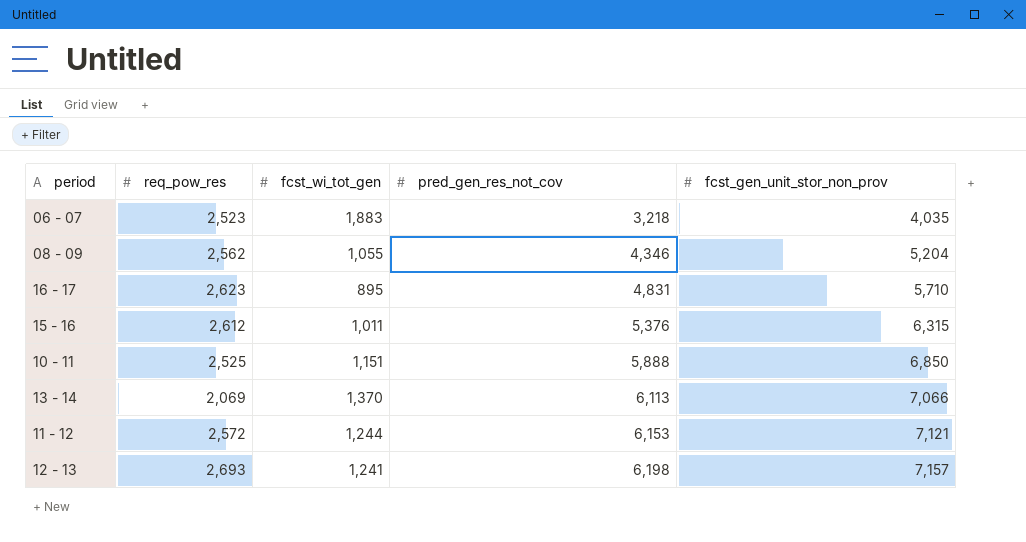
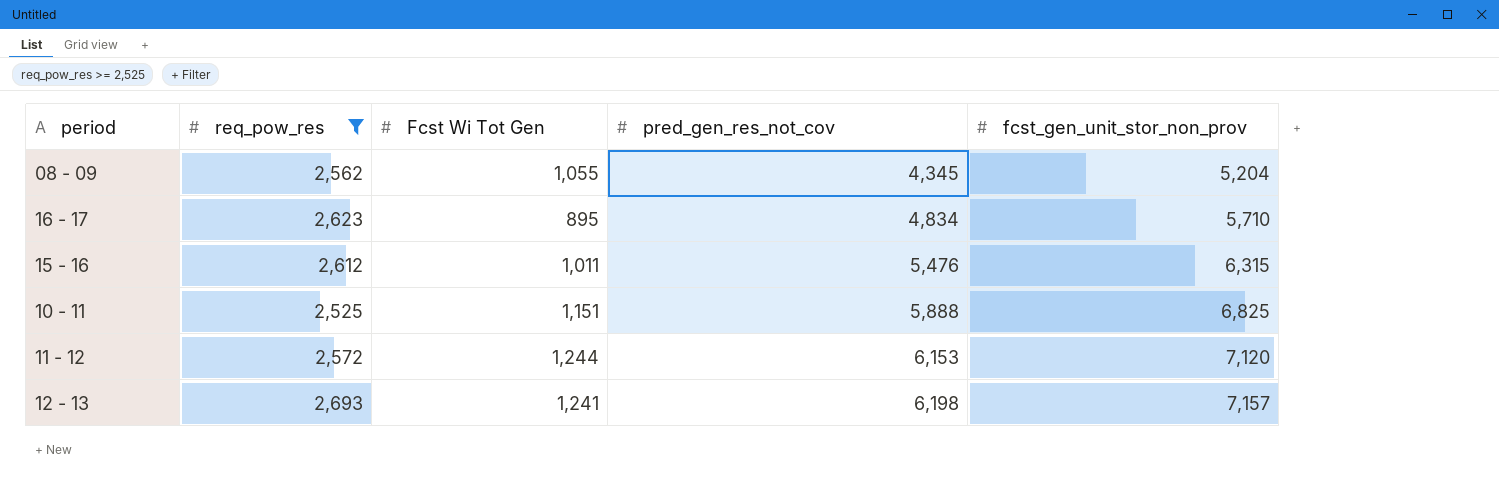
filter: none -> req_pow_res >= 2,525
column name: fcst_wi_tot_gen -> Fcst Wi Tot Gen
08 - 09 | pred_gen_res_not_cov: 4,346 -> 4,345
16 - 17 | pred_gen_res_not_cov: 4,831 -> 4,834
15 - 16 | pred_gen_res_not_cov: 5,376 -> 5,476
10 - 11 | fcst_gen_unit_stor_non_prov: 6,850 -> 6,825
11 - 12 | fcst_gen_unit_stor_non_prov: 7,121 -> 7,120

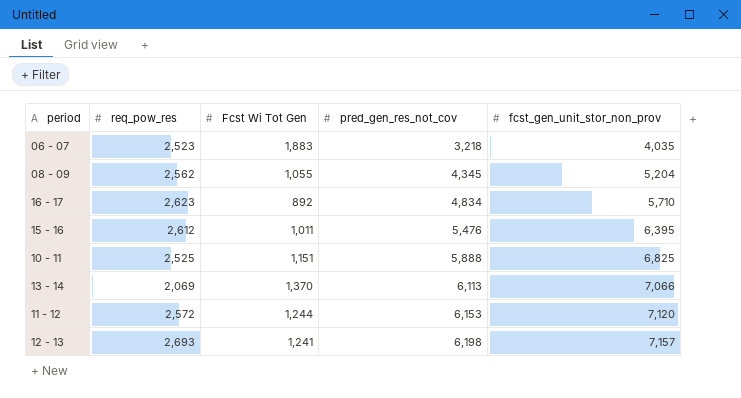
filter: req_pow_res >= 2,525 -> none
16 - 17 | Fcst Wi Tot Gen: 895 -> 892
15 - 16 | fcst_gen_unit_stor_non_prov: 6,315 -> 6,395

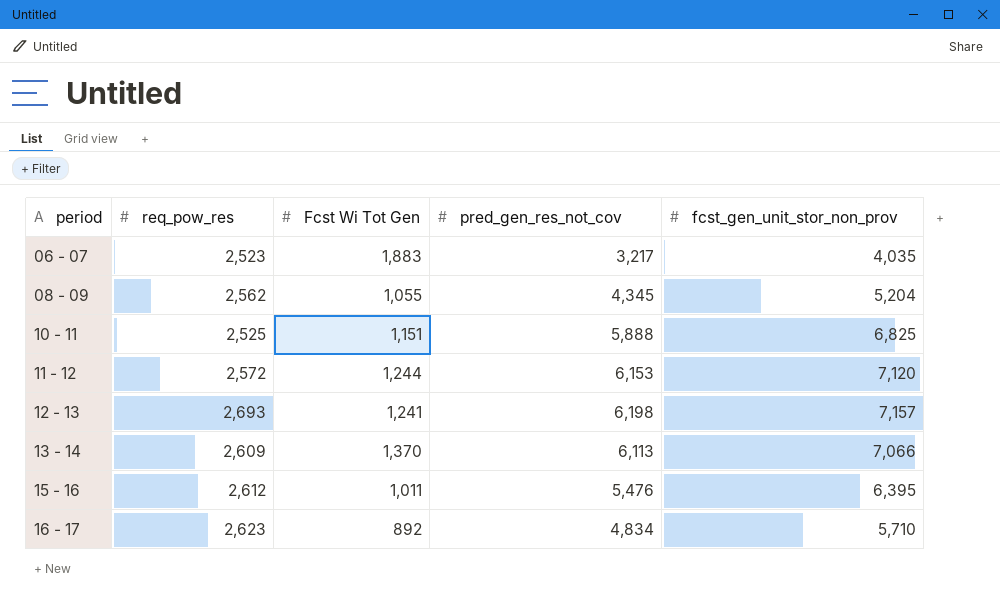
row order: pred_gen_res_not_cov ascending -> period ascending
06 - 07 | pred_gen_res_not_cov: 3,218 -> 3,217
13 - 14 | req_pow_res: 2,069 -> 2,609

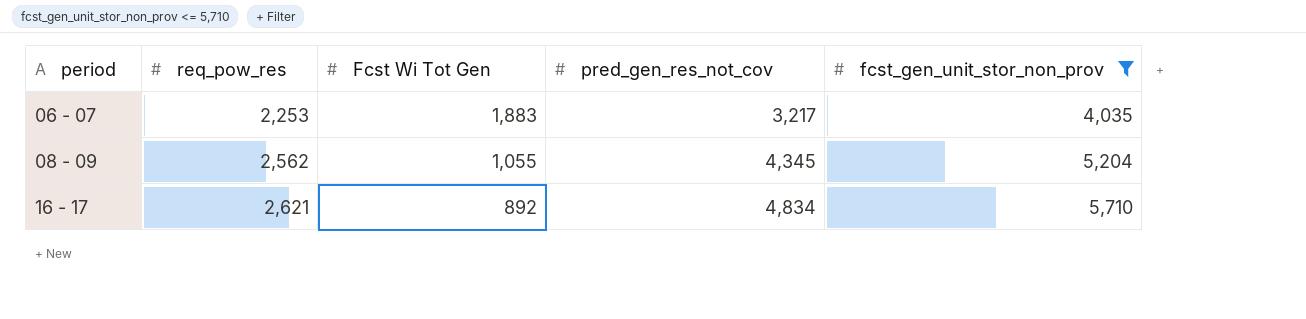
filter: none -> fcst_gen_unit_stor_non_prov <= 5,710
06 - 07 | req_pow_res: 2,523 -> 2,253
16 - 17 | req_pow_res: 2,623 -> 2,621

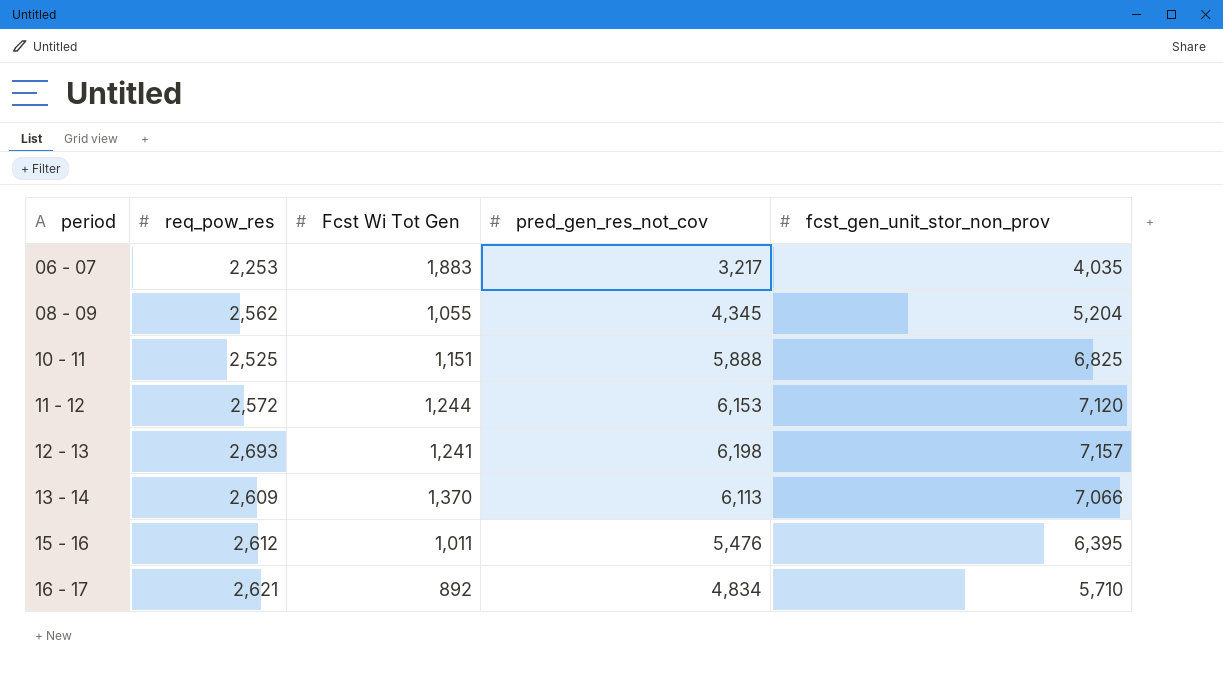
filter: fcst_gen_unit_stor_non_prov <= 5,710 -> none

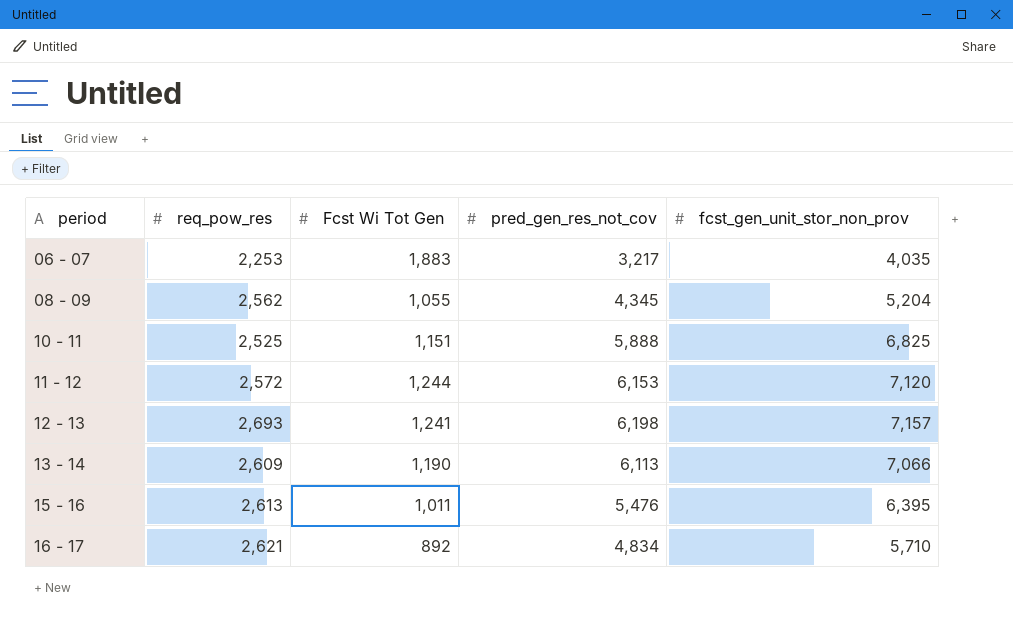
13 - 14 | Fcst Wi Tot Gen: 1,370 -> 1,190
15 - 16 | req_pow_res: 2,612 -> 2,613

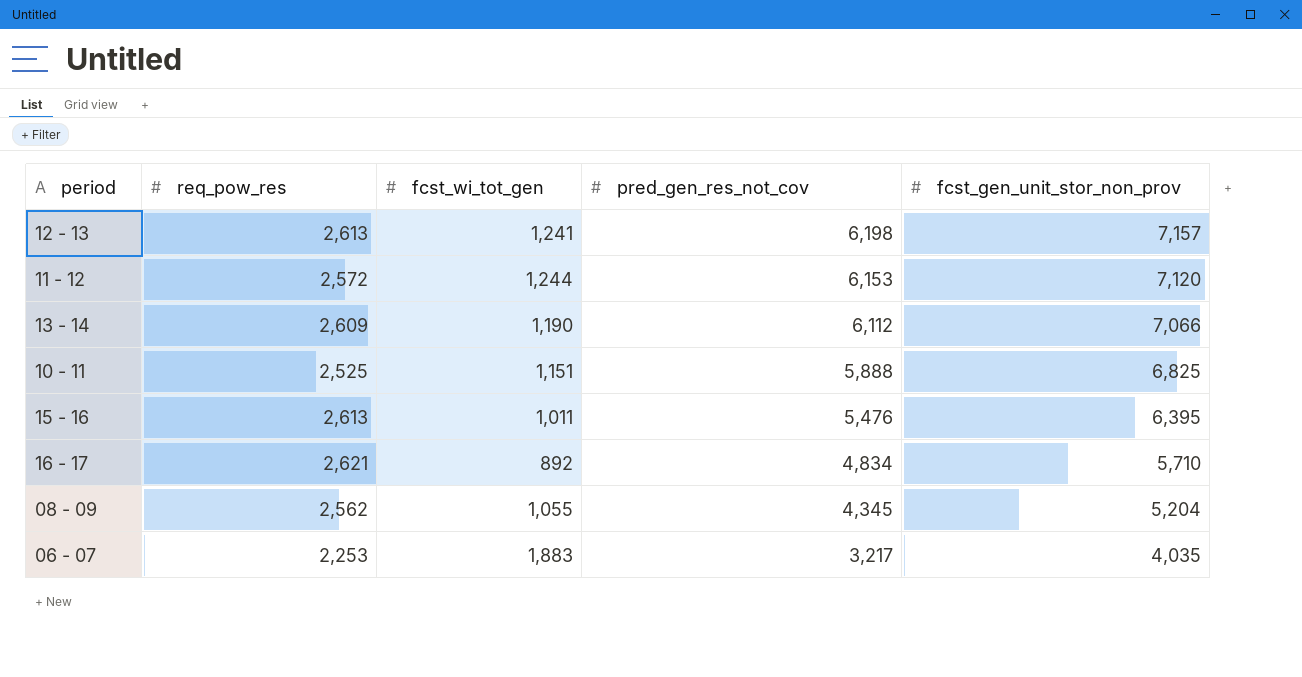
row order: period ascending -> pred_gen_res_not_cov descending
column name: Fcst Wi Tot Gen -> fcst_wi_tot_gen
12 - 13 | req_pow_res: 2,693 -> 2,613
13 - 14 | pred_gen_res_not_cov: 6,113 -> 6,112

